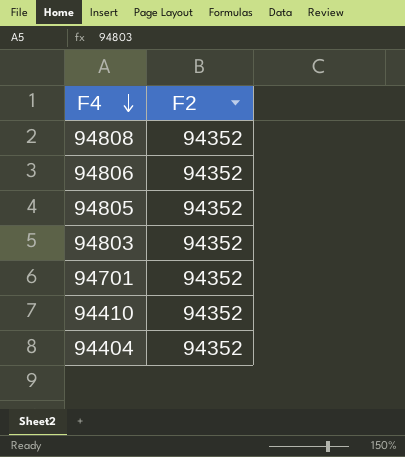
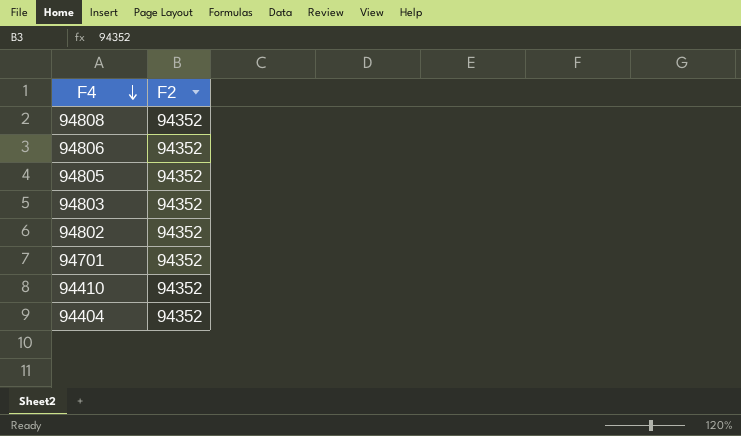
row 94802: none -> 94352

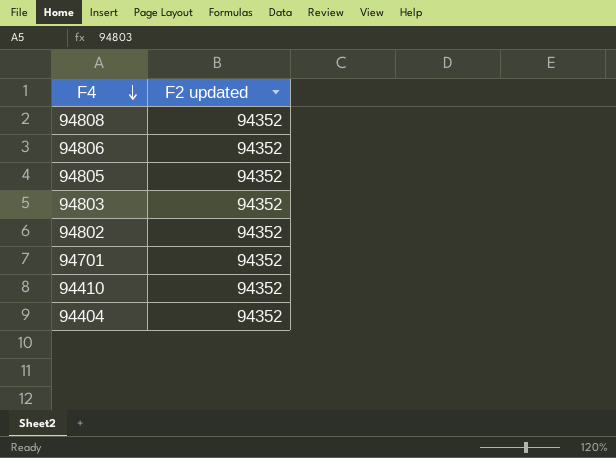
column name: F2 -> F2 updated

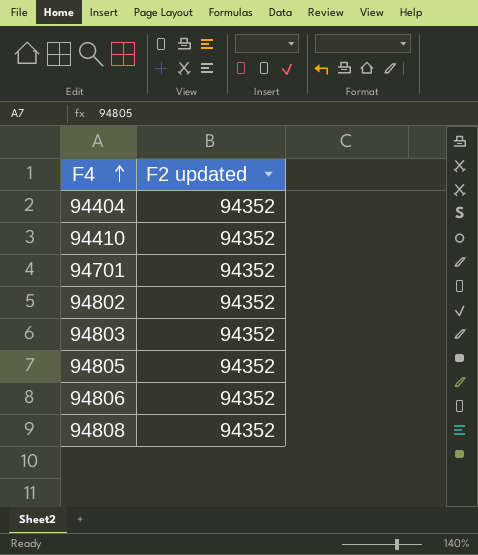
row order: F4 descending -> F4 ascending

